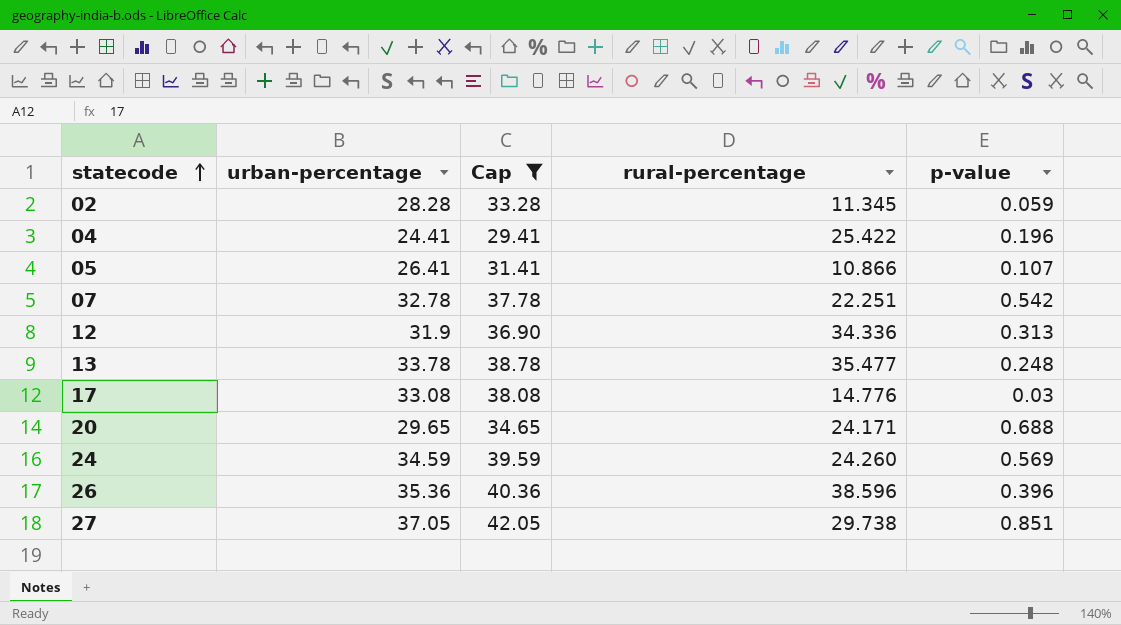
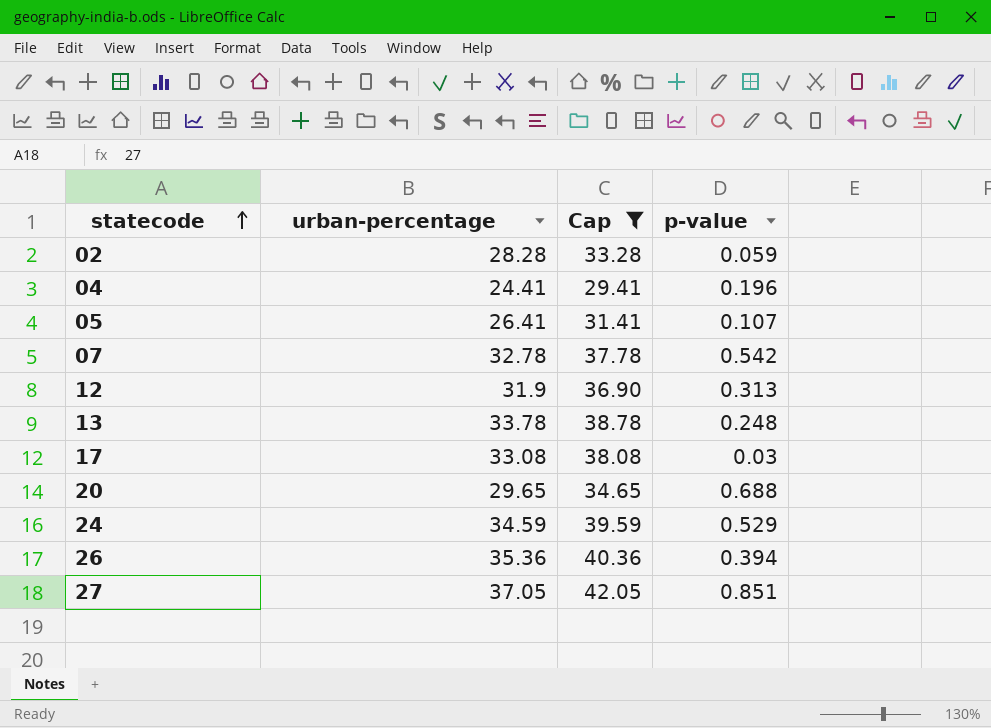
column rural-percentage | position: 4 -> none
24 | p-value: 0.569 -> 0.529
26 | p-value: 0.396 -> 0.394

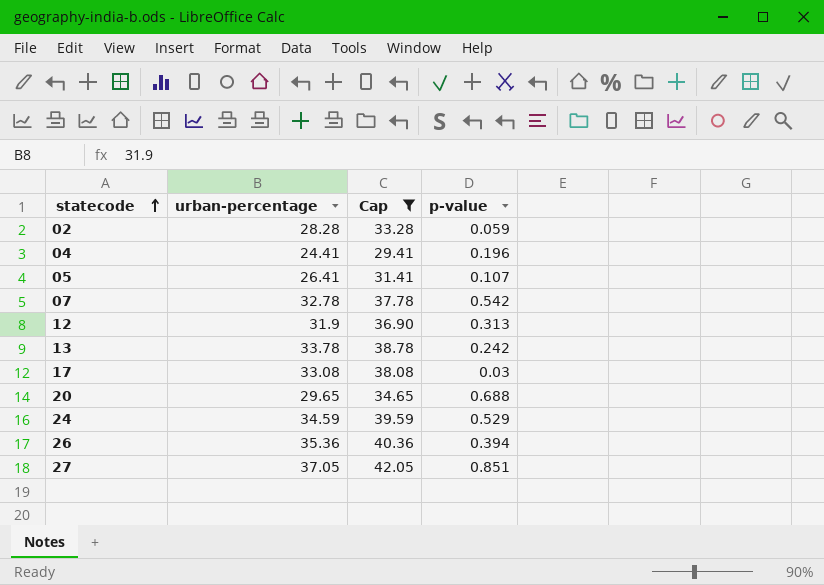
13 | p-value: 0.248 -> 0.242

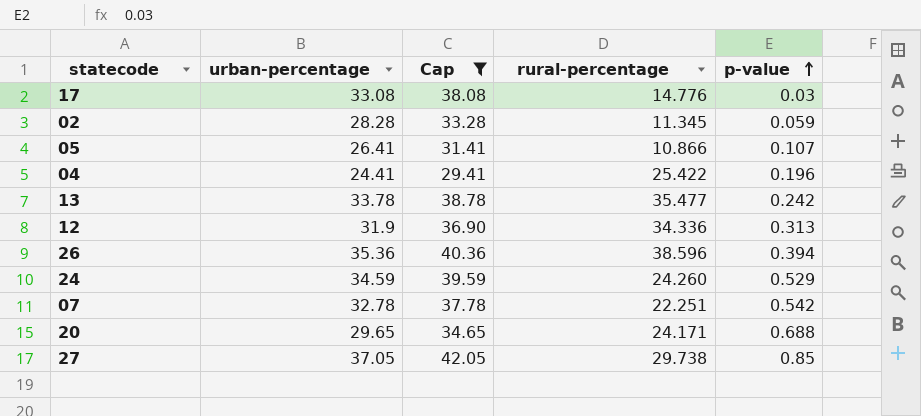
row order: statecode ascending -> p-value ascending
column rural-percentage | position: none -> 4
27 | p-value: 0.851 -> 0.85

